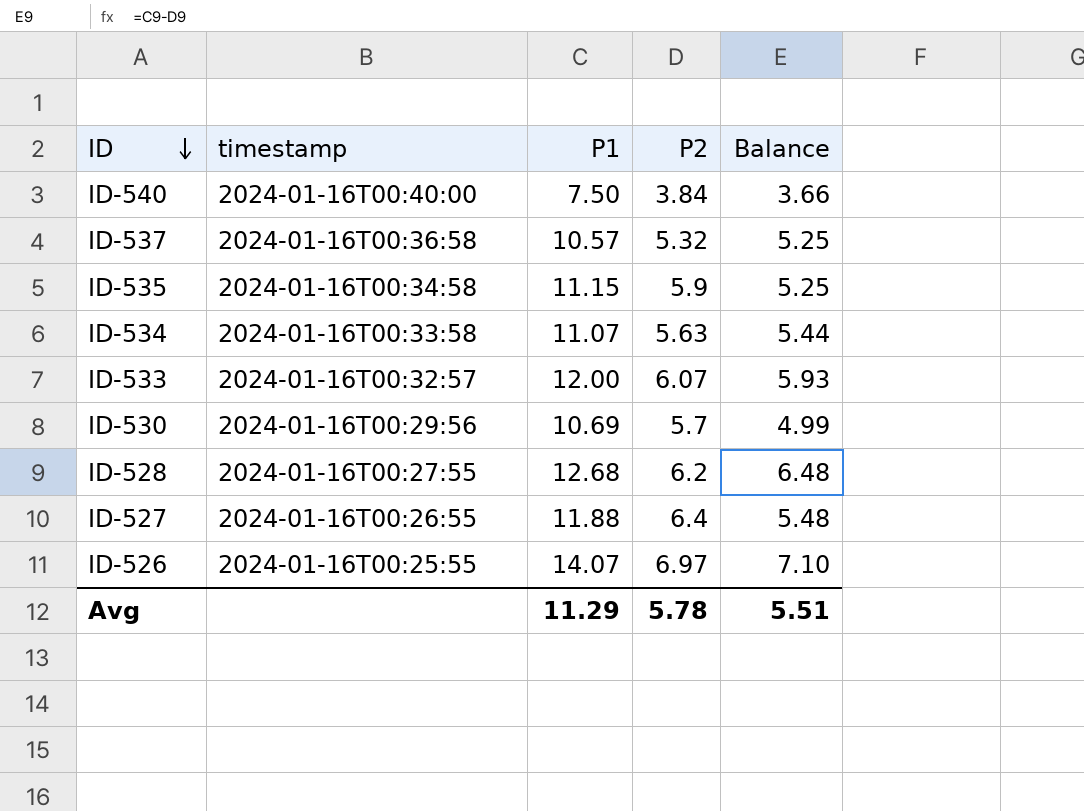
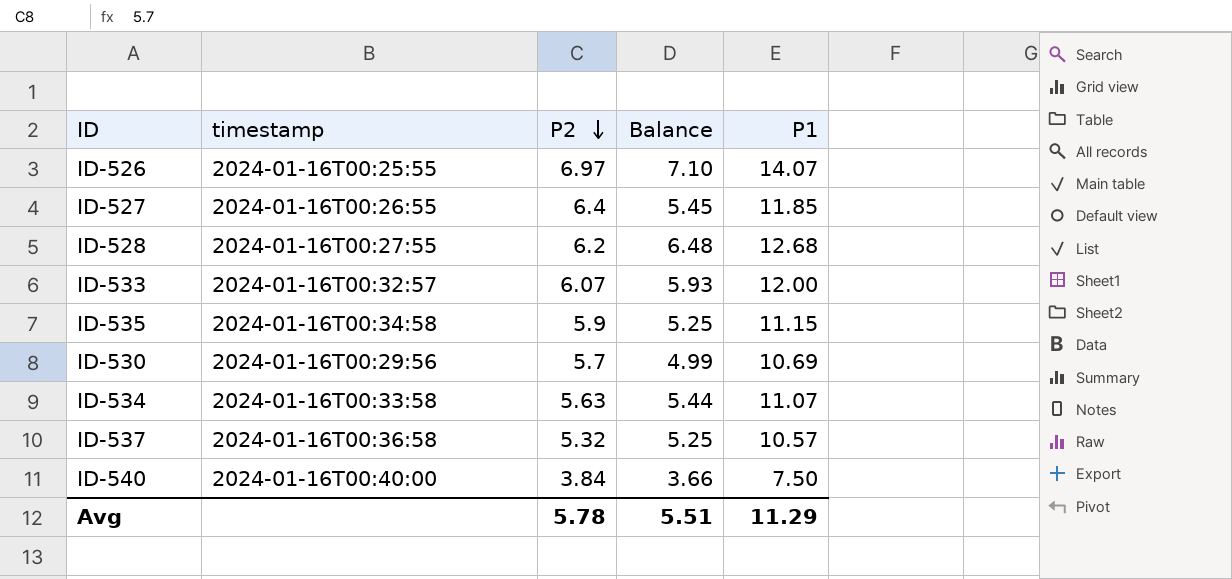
row order: ID descending -> P2 descending
column P1 | position: 3 -> 5
ID-527 | Balance: 5.48 -> 5.45
ID-527 | P1: 11.88 -> 11.85

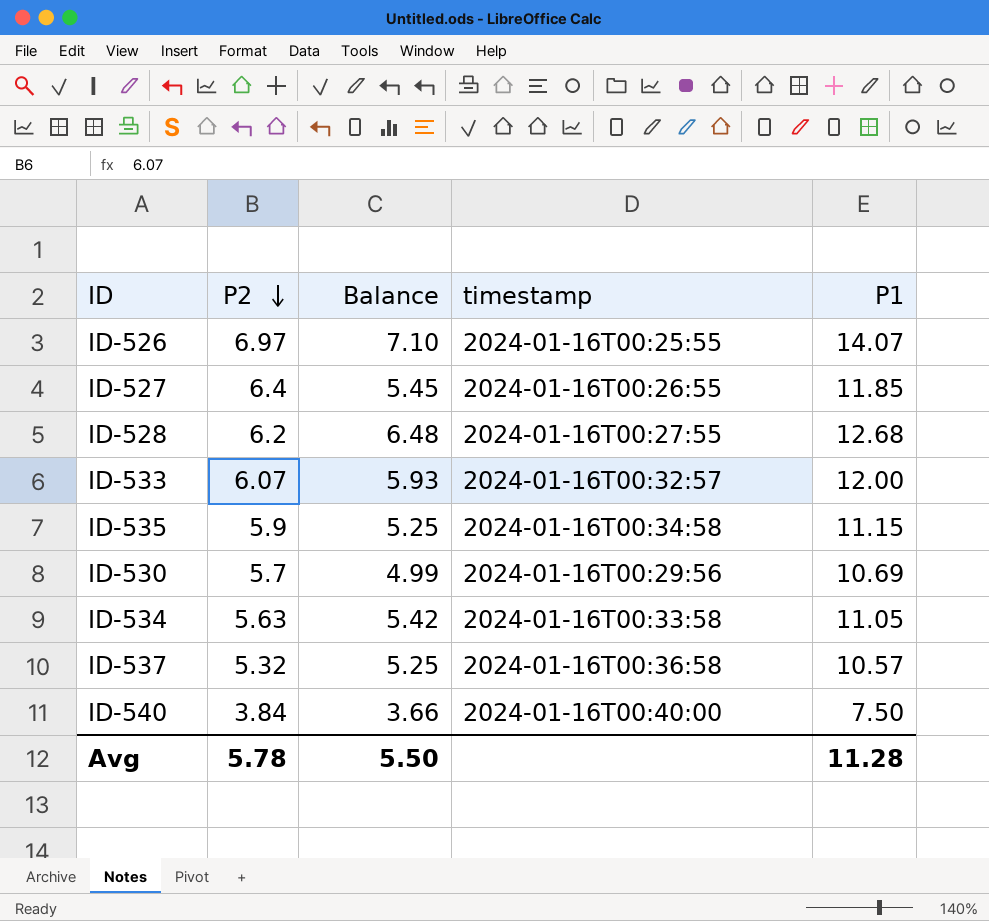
column timestamp | position: 2 -> 4
ID-534 | Balance: 5.44 -> 5.42
ID-534 | P1: 11.07 -> 11.05
Avg | Balance: 5.51 -> 5.50
Avg | P1: 11.29 -> 11.28

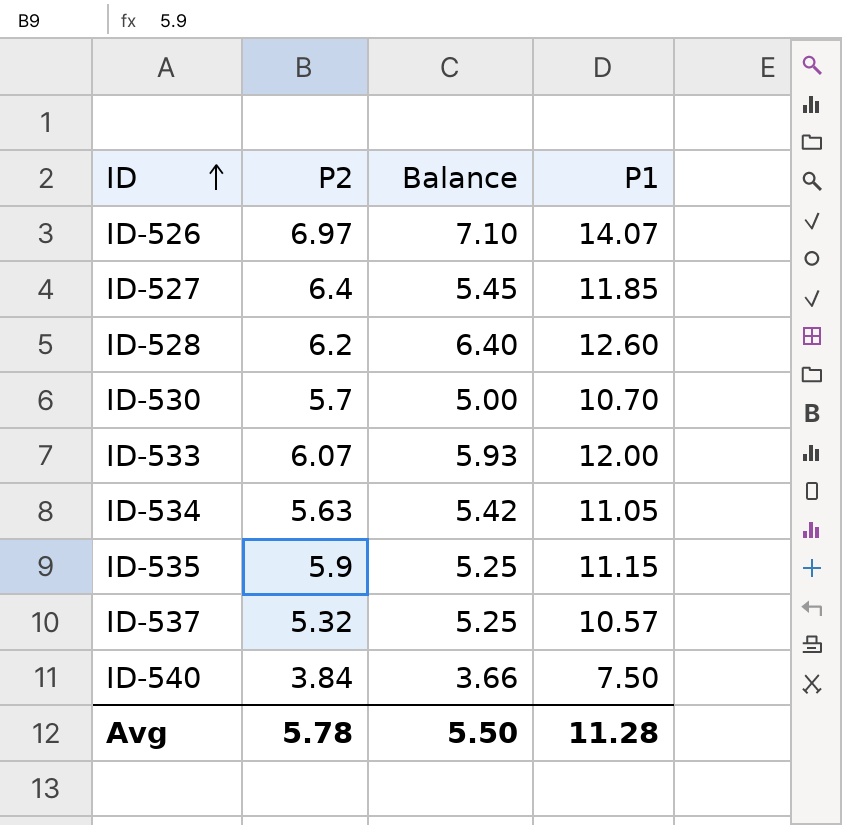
row order: P2 descending -> ID ascending
column timestamp | position: 4 -> none
ID-528 | Balance: 6.48 -> 6.40
ID-528 | P1: 12.68 -> 12.60
ID-530 | Balance: 4.99 -> 5.00
ID-530 | P1: 10.69 -> 10.70

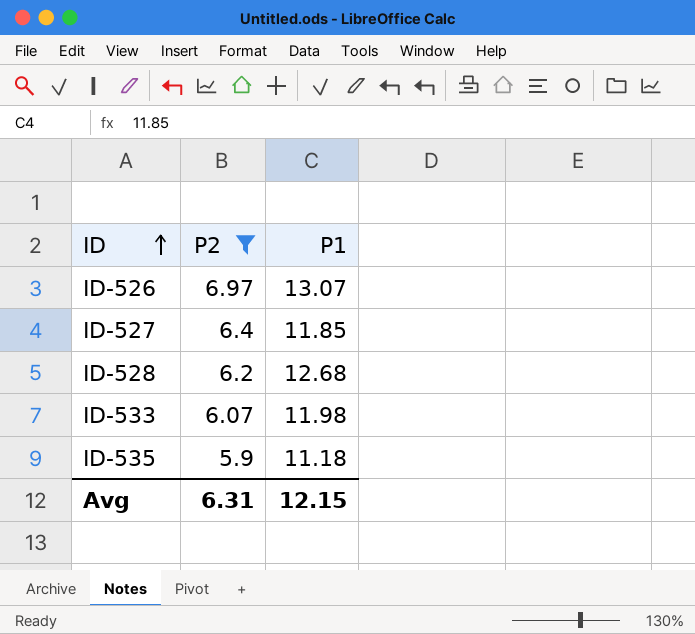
filter: none -> P2 >= 5.9
column Balance | formula: [P1] - [P2] -> none
ID-526 | P1: 14.07 -> 13.07
ID-528 | P1: 12.60 -> 12.68
ID-533 | P1: 12.00 -> 11.98
ID-535 | P1: 11.15 -> 11.18
Avg | P2: 5.78 -> 6.31
Avg | P1: 11.28 -> 12.15

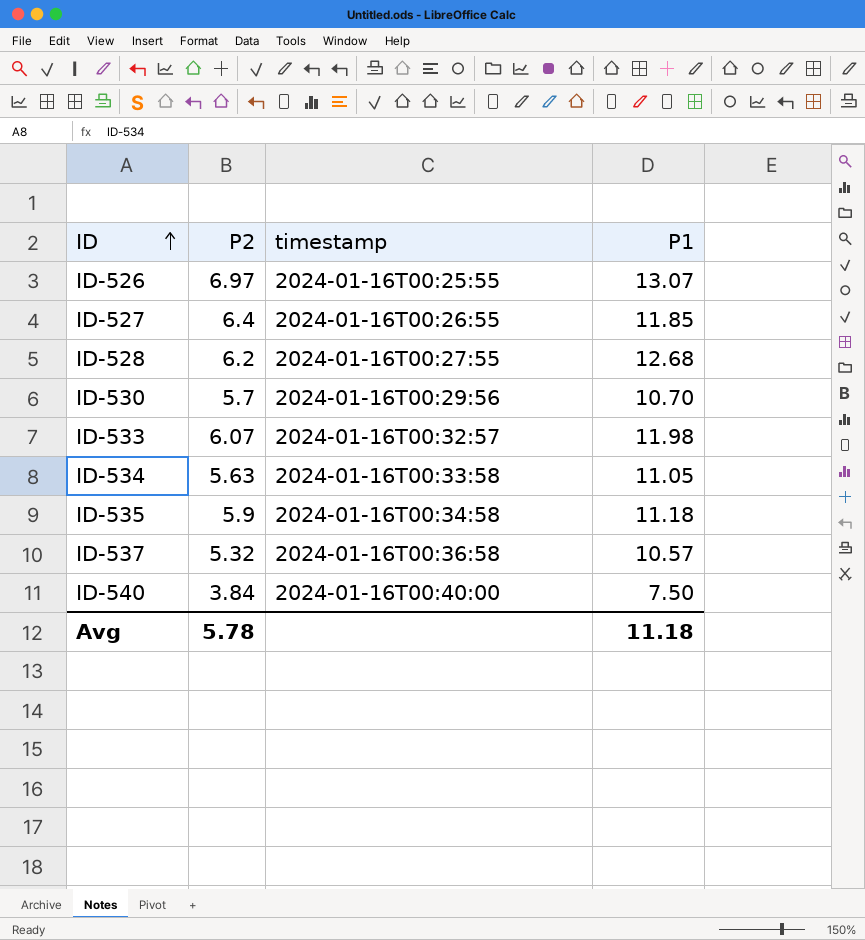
filter: P2 >= 5.9 -> none
column timestamp | position: none -> 3
Avg | P2: 6.31 -> 5.78
Avg | P1: 12.15 -> 11.18

